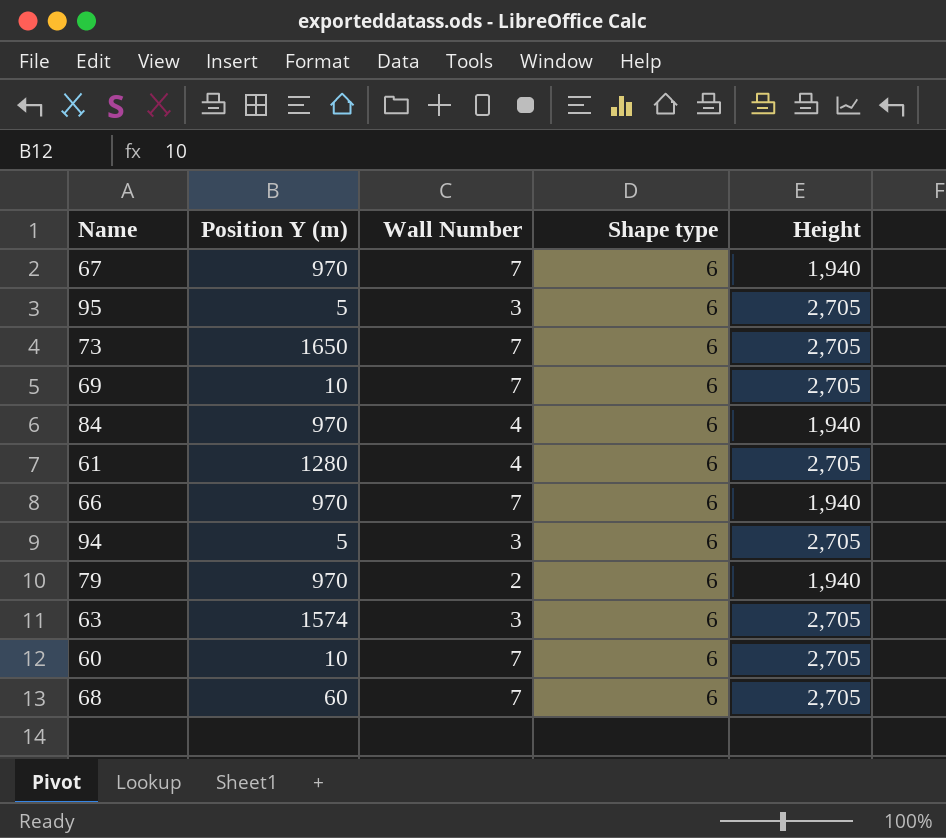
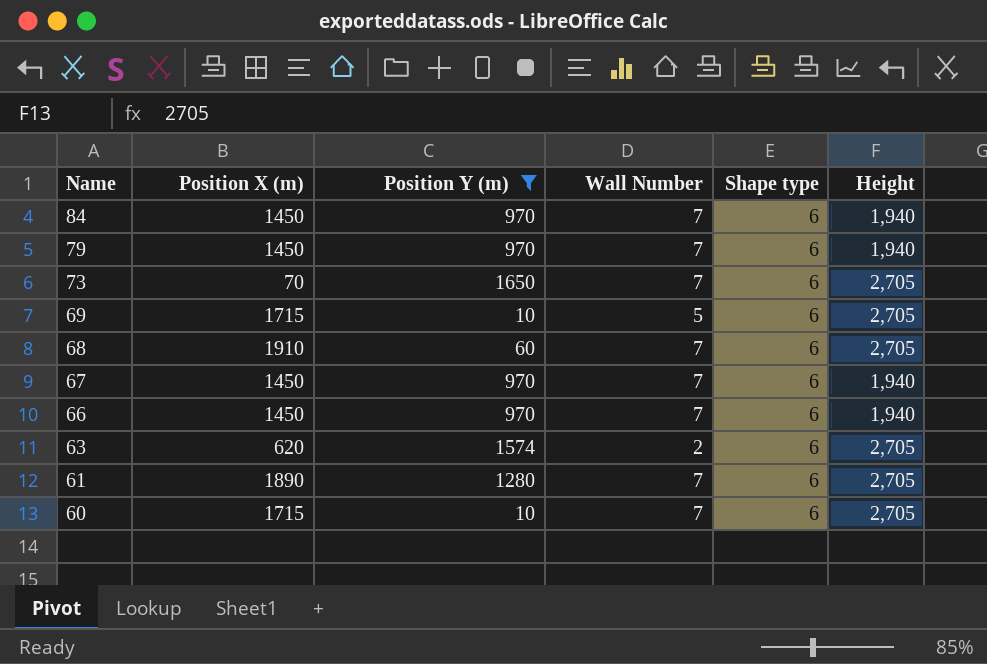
filter: none -> Position Y (m) != 5
row order: none -> Name descending
column Position X (m) | position: none -> 2
84 | Wall Number: 4 -> 7
79 | Wall Number: 2 -> 7
69 | Wall Number: 7 -> 5
63 | Wall Number: 3 -> 2
61 | Wall Number: 4 -> 7

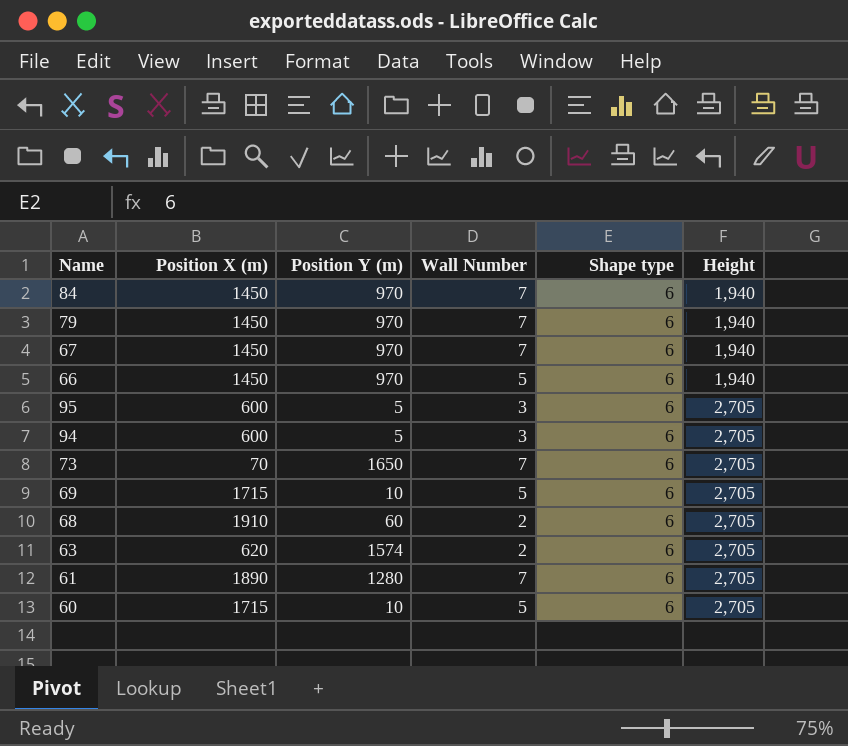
filter: Position Y (m) != 5 -> none
row order: Name descending -> Height ascending
66 | Wall Number: 7 -> 5
68 | Wall Number: 7 -> 2
60 | Wall Number: 7 -> 5

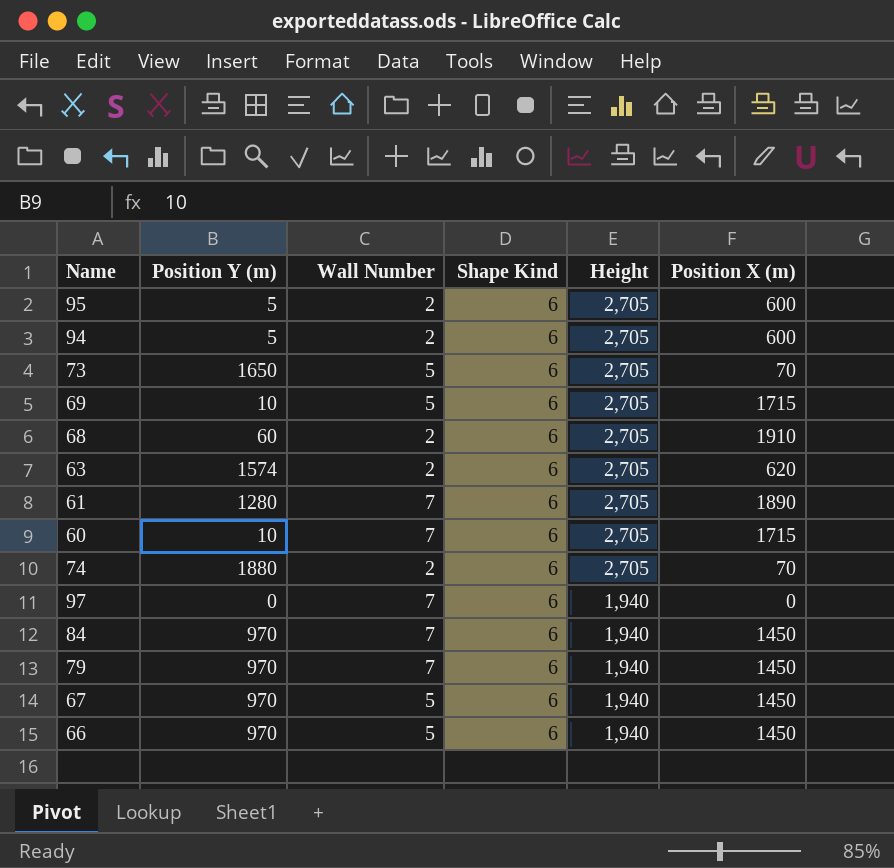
row order: Height ascending -> Height descending
column name: Shape type -> Shape Kind
column Position X (m) | position: 2 -> 6
95 | Wall Number: 3 -> 2
94 | Wall Number: 3 -> 2
73 | Wall Number: 7 -> 5
60 | Wall Number: 5 -> 7
row 74: none -> 1880 | 2 | 6 | 2,705 | 70
row 97: none -> 0 | 7 | 6 | 1,940 | 0
67 | Wall Number: 7 -> 5

